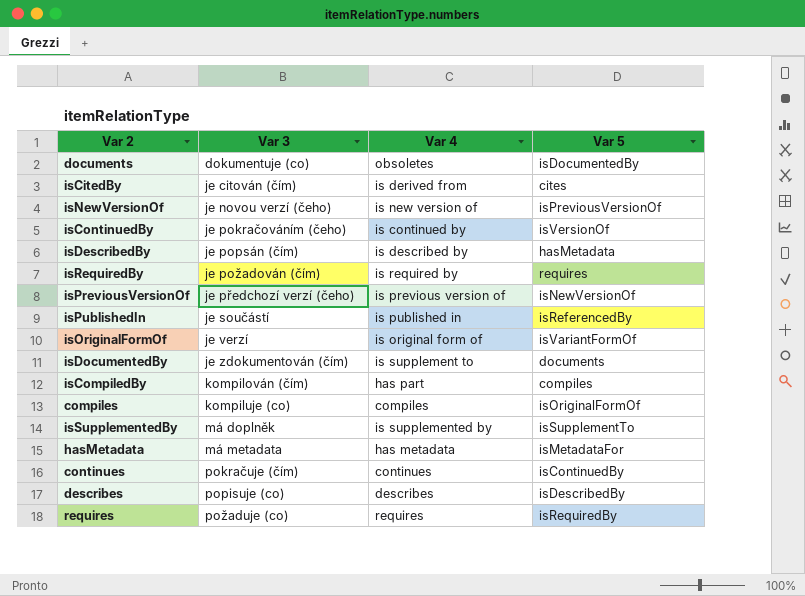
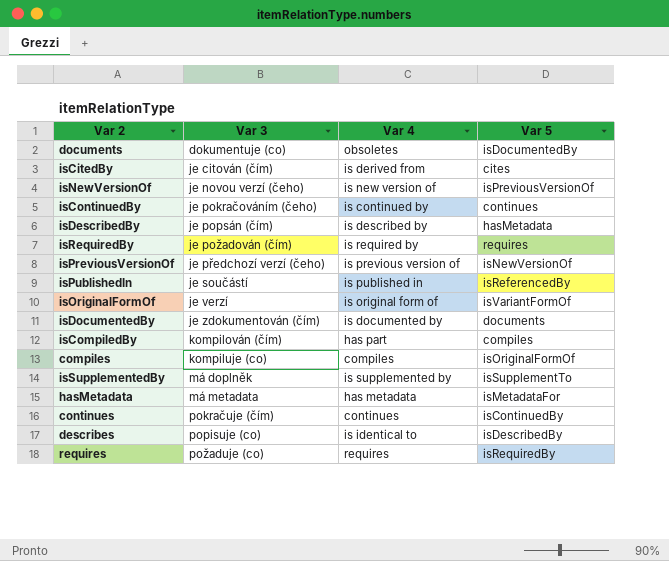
isContinuedBy | Var 5: isVersionOf -> continues
isDocumentedBy | Var 4: is supplement to -> is documented by
describes | Var 4: describes -> is identical to

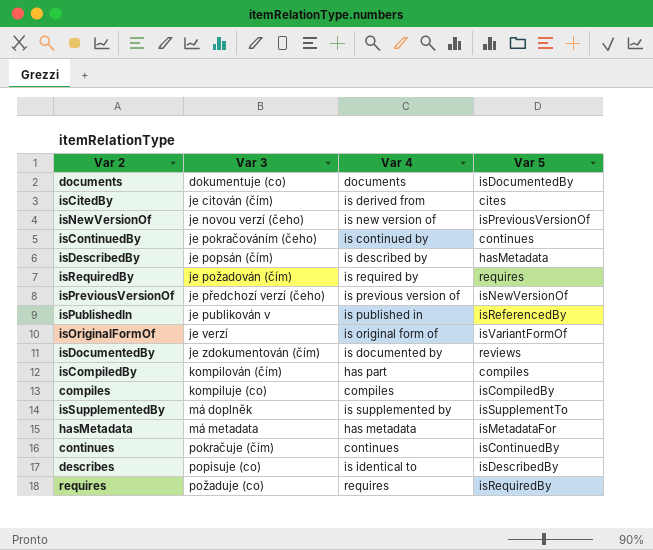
documents | Var 4: obsoletes -> documents
isPublishedIn | Var 3: je součástí -> je publikován v
isDocumentedBy | Var 5: documents -> reviews
compiles | Var 5: isOriginalFormOf -> isCompiledBy

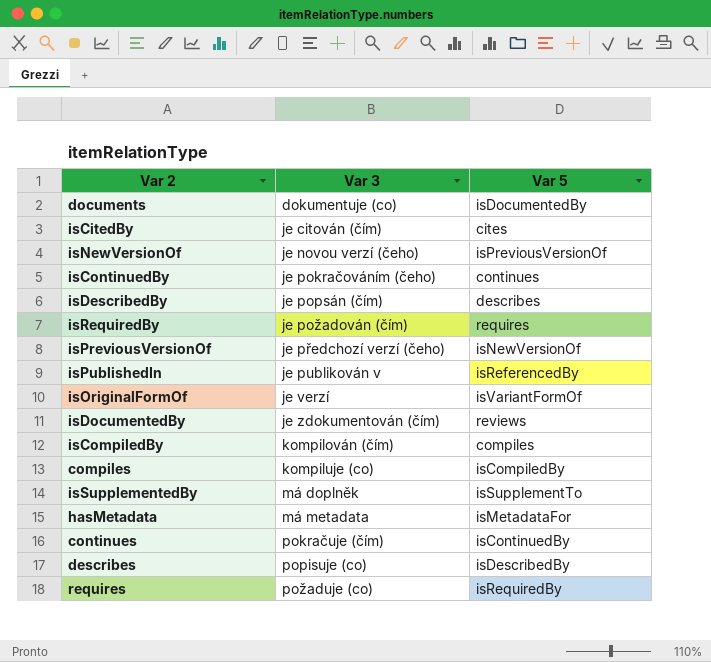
column Var 4 | position: 3 -> none
isDescribedBy | Var 5: hasMetadata -> describes

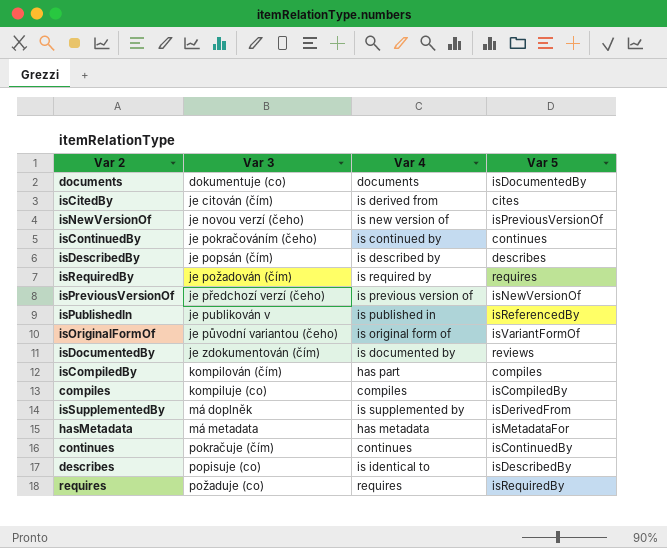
column Var 4 | position: none -> 3
isOriginalFormOf | Var 3: je verzí -> je původní variantou (čeho)
isSupplementedBy | Var 5: isSupplementTo -> isDerivedFrom

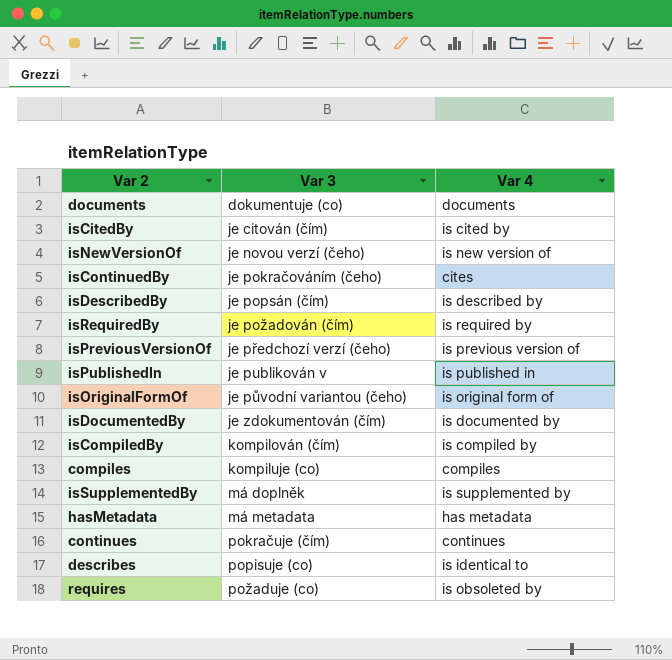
column Var 5 | position: 4 -> none
isCitedBy | Var 4: is derived from -> is cited by
isContinuedBy | Var 4: is continued by -> cites
isCompiledBy | Var 4: has part -> is compiled by
requires | Var 4: requires -> is obsoleted by

